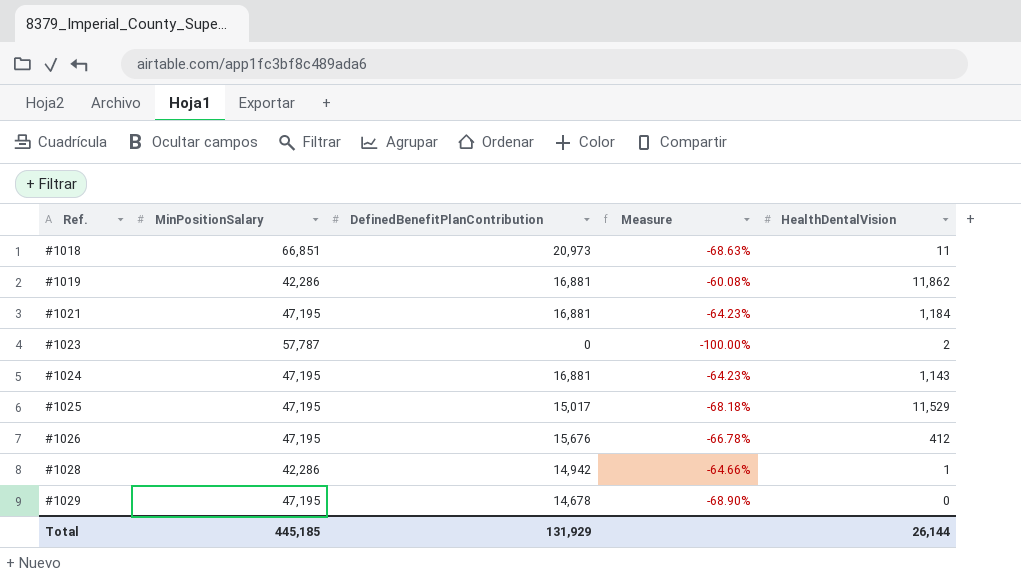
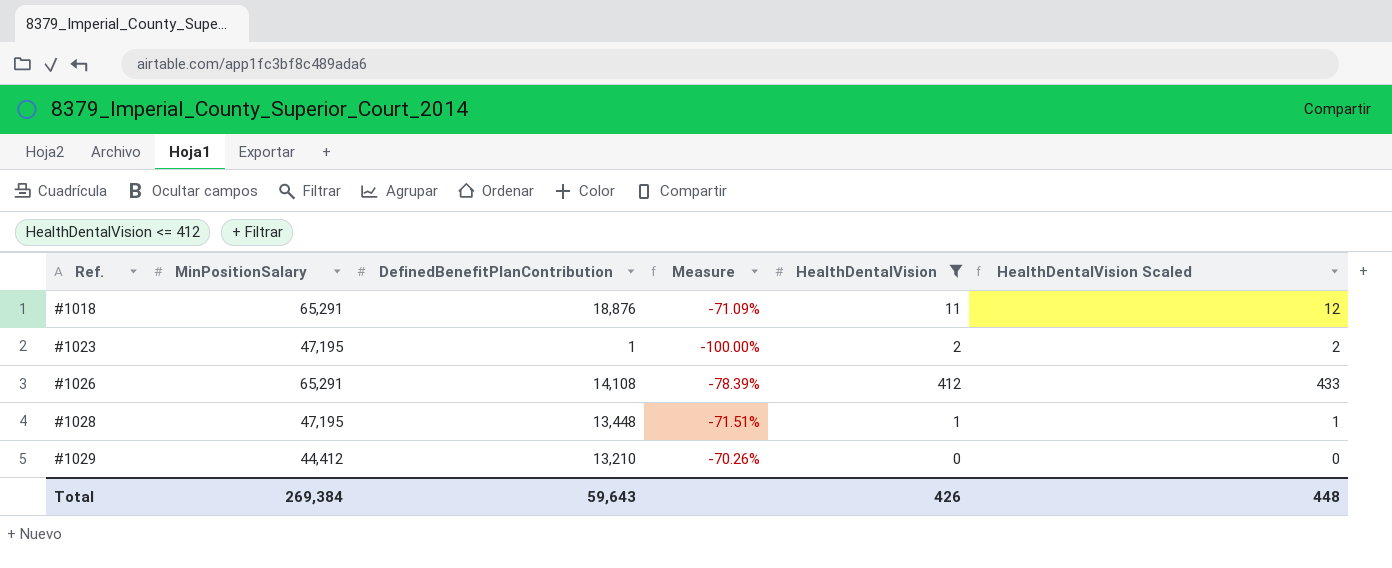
filter: none -> HealthDentalVision <= 412
column HealthDentalVision Scaled | formula: none -> [HealthDentalVision] * 1.05
#1018 | MinPositionSalary: 66,851 -> 65,291
#1018 | DefinedBenefitPlanContribution: 20,973 -> 18,876
#1018 | Measure: -68.63% -> -71.09%
#1023 | MinPositionSalary: 57,787 -> 47,195
#1023 | DefinedBenefitPlanContribution: 0 -> 1
#1026 | MinPositionSalary: 47,195 -> 65,291
#1026 | DefinedBenefitPlanContribution: 15,676 -> 14,108
#1026 | Measure: -66.78% -> -78.39%
#1028 | MinPositionSalary: 42,286 -> 47,195
#1028 | DefinedBenefitPlanContribution: 14,942 -> 13,448
#1028 | Measure: -64.66% -> -71.51%
#1029 | MinPositionSalary: 47,195 -> 44,412
#1029 | DefinedBenefitPlanContribution: 14,678 -> 13,210
#1029 | Measure: -68.90% -> -70.26%
Total | MinPositionSalary: 445,185 -> 269,384
Total | DefinedBenefitPlanContribution: 131,929 -> 59,643
Total | HealthDentalVision: 26,144 -> 426

